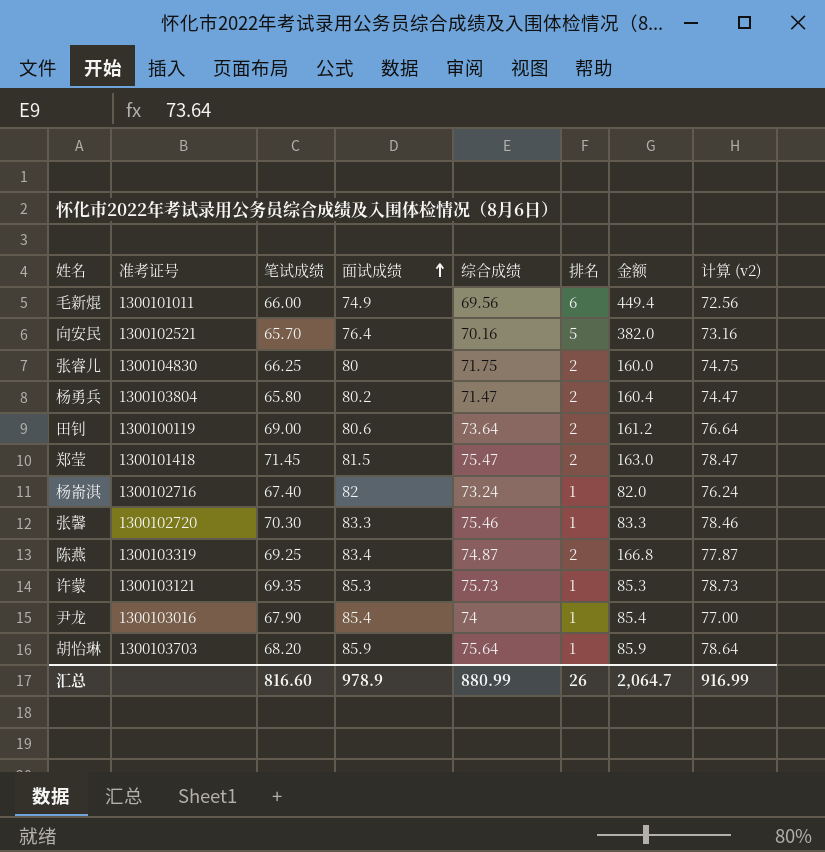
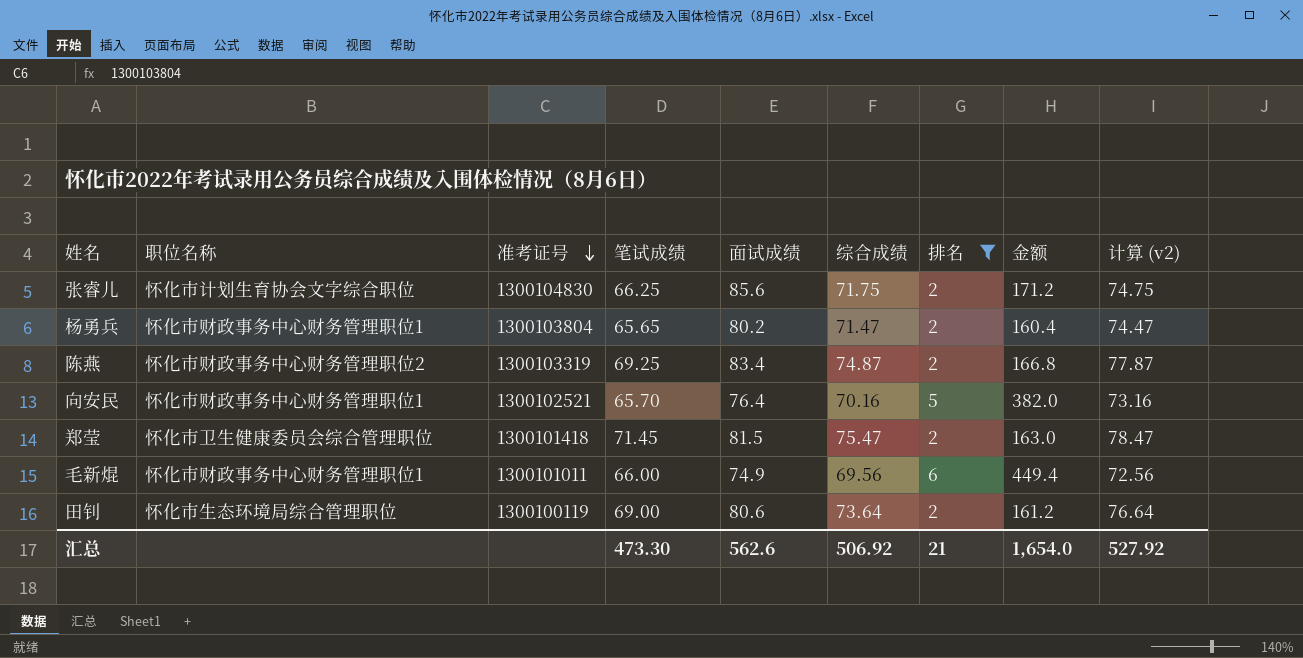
filter: none -> 排名 != 1
row order: 面试成绩 ascending -> 准考证号 descending
column 职位名称 | position: none -> 2
张睿儿 | 面试成绩: 80 -> 85.6
张睿儿 | 金额: 160.0 -> 171.2
杨勇兵 | 笔试成绩: 65.80 -> 65.65
汇总 | 笔试成绩: 816.60 -> 473.30
汇总 | 面试成绩: 978.9 -> 562.6
汇总 | 综合成绩: 880.99 -> 506.92
汇总 | 排名: 26 -> 21
汇总 | 金额: 2,064.7 -> 1,654.0
汇总 | 计算 (v2): 916.99 -> 527.92

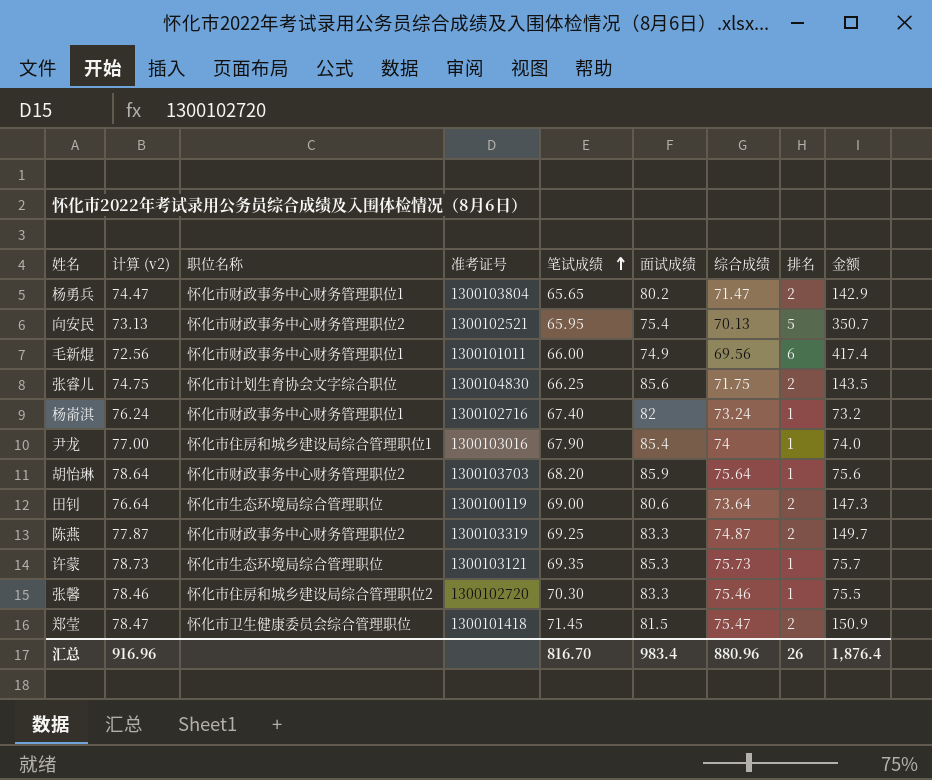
filter: 排名 != 1 -> none
row order: 准考证号 descending -> 笔试成绩 ascending
column 计算 (v2) | position: 9 -> 2
column 金额 | formula: [面试成绩] * [排名] -> [综合成绩] * [排名]
向安民 | 计算 (v2): 73.16 -> 73.13
向安民 | 职位名称: 怀化市财政事务中心财务管理职位1 -> 怀化市财政事务中心财务管理职位2
向安民 | 笔试成绩: 65.70 -> 65.95
向安民 | 面试成绩: 76.4 -> 75.4
向安民 | 综合成绩: 70.16 -> 70.13
陈燕 | 面试成绩: 83.4 -> 83.3
汇总 | 计算 (v2): 527.92 -> 916.96
汇总 | 笔试成绩: 473.30 -> 816.70
汇总 | 面试成绩: 562.6 -> 983.4
汇总 | 综合成绩: 506.92 -> 880.96
汇总 | 排名: 21 -> 26
汇总 | 金额: 1,654.0 -> 1,876.4

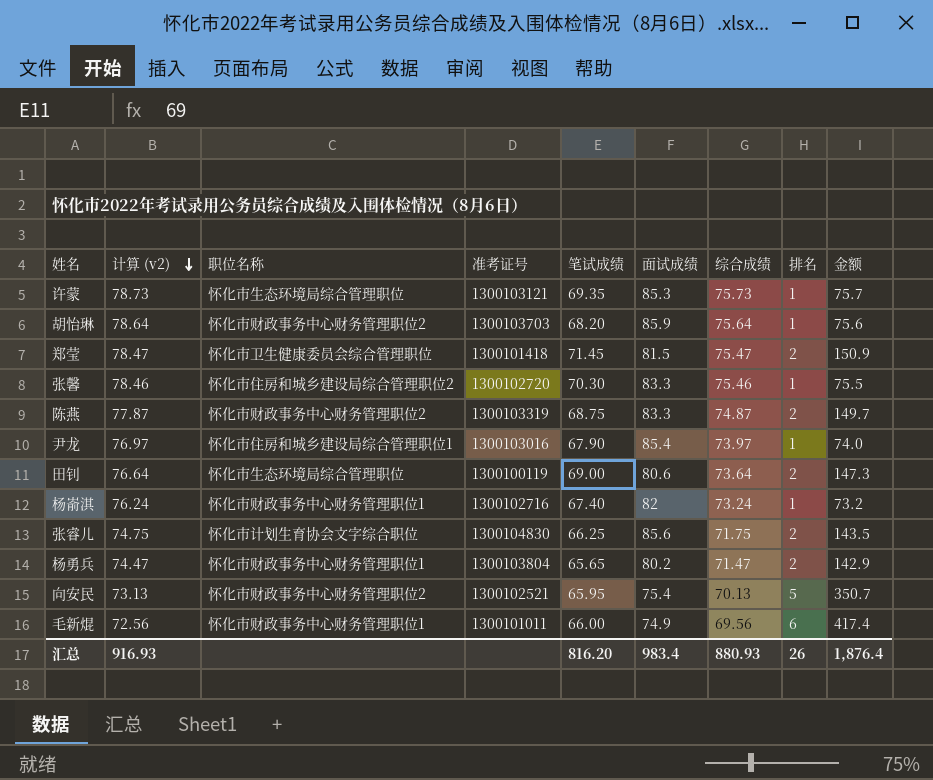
row order: 笔试成绩 ascending -> 计算 (v2) descending
陈燕 | 笔试成绩: 69.25 -> 68.75
尹龙 | 计算 (v2): 77.00 -> 76.97
尹龙 | 综合成绩: 74 -> 73.97
汇总 | 计算 (v2): 916.96 -> 916.93
汇总 | 笔试成绩: 816.70 -> 816.20
汇总 | 综合成绩: 880.96 -> 880.93

